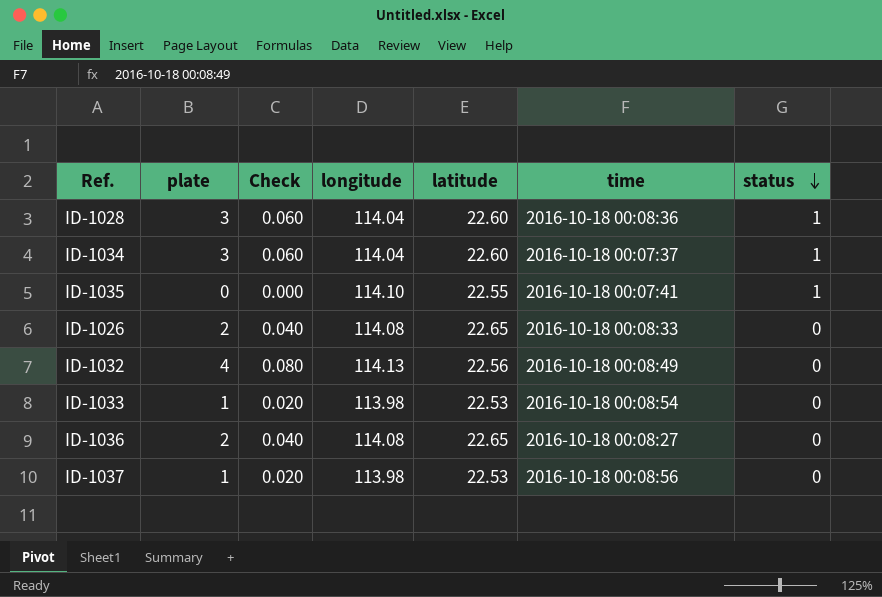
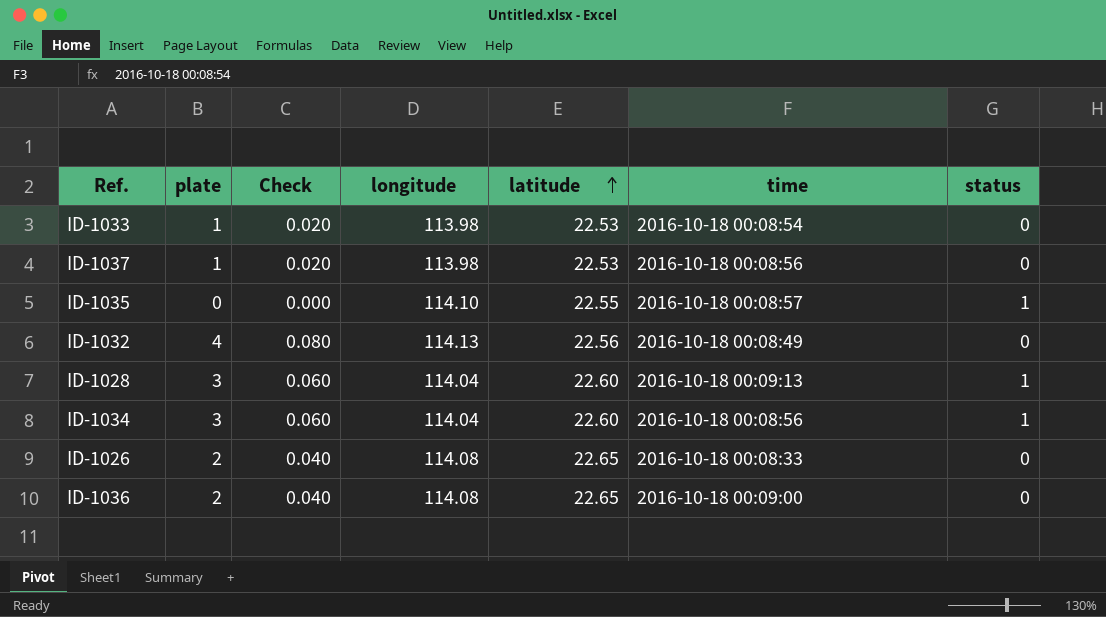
row order: status descending -> latitude ascending
ID-1035 | time: 2016-10-18 00:07:41 -> 2016-10-18 00:08:57
ID-1028 | time: 2016-10-18 00:08:36 -> 2016-10-18 00:09:13
ID-1034 | time: 2016-10-18 00:07:37 -> 2016-10-18 00:08:56
ID-1036 | time: 2016-10-18 00:08:27 -> 2016-10-18 00:09:00

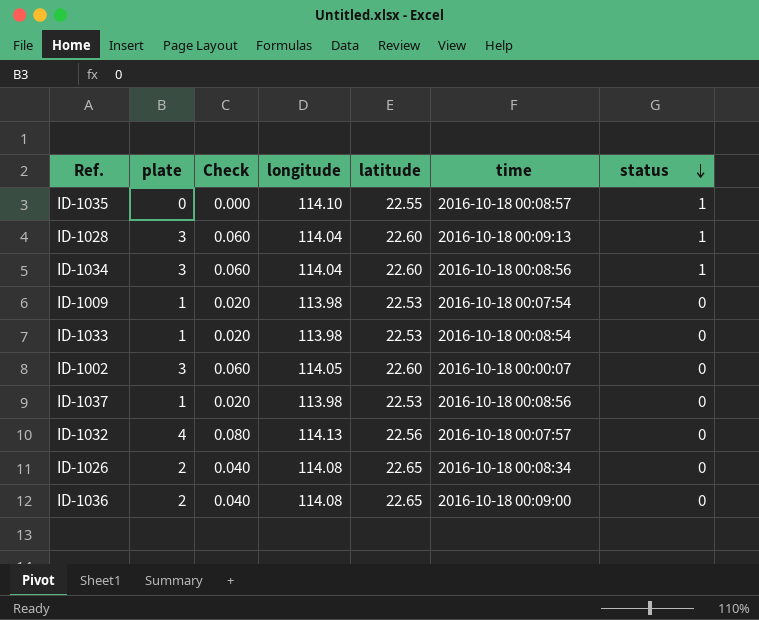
row order: latitude ascending -> status descending
row ID-1009: none -> 1 | 0.020 | 113.98 | 22.53 | 2016-10-18 00:07:54 | 0
row ID-1002: none -> 3 | 0.060 | 114.05 | 22.60 | 2016-10-18 00:00:07 | 0
ID-1032 | time: 2016-10-18 00:08:49 -> 2016-10-18 00:07:57
ID-1026 | time: 2016-10-18 00:08:33 -> 2016-10-18 00:08:34

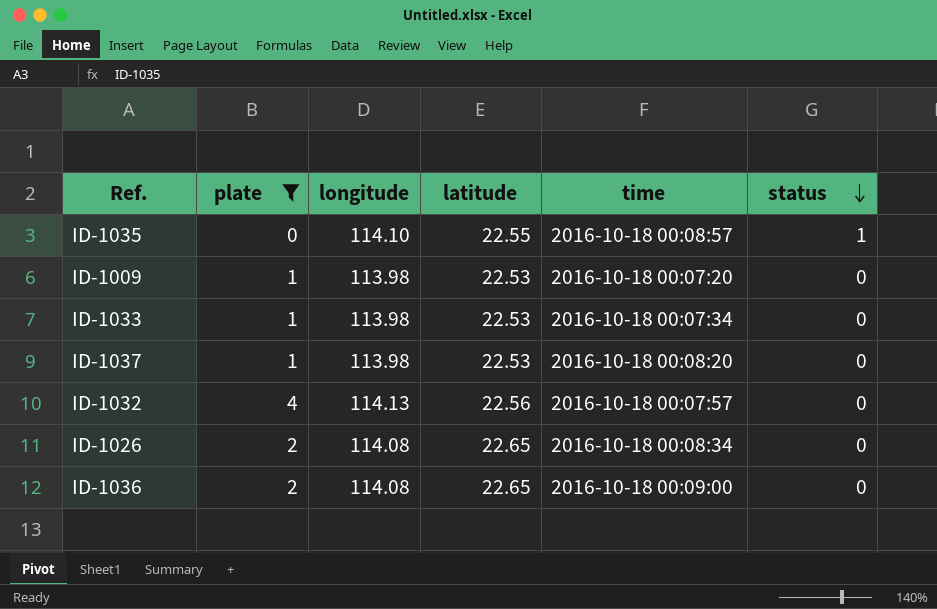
filter: none -> plate != 3
column Check | formula: [plate] * 0.02 -> none
ID-1009 | time: 2016-10-18 00:07:54 -> 2016-10-18 00:07:20
ID-1033 | time: 2016-10-18 00:08:54 -> 2016-10-18 00:07:34
ID-1037 | time: 2016-10-18 00:08:56 -> 2016-10-18 00:08:20

